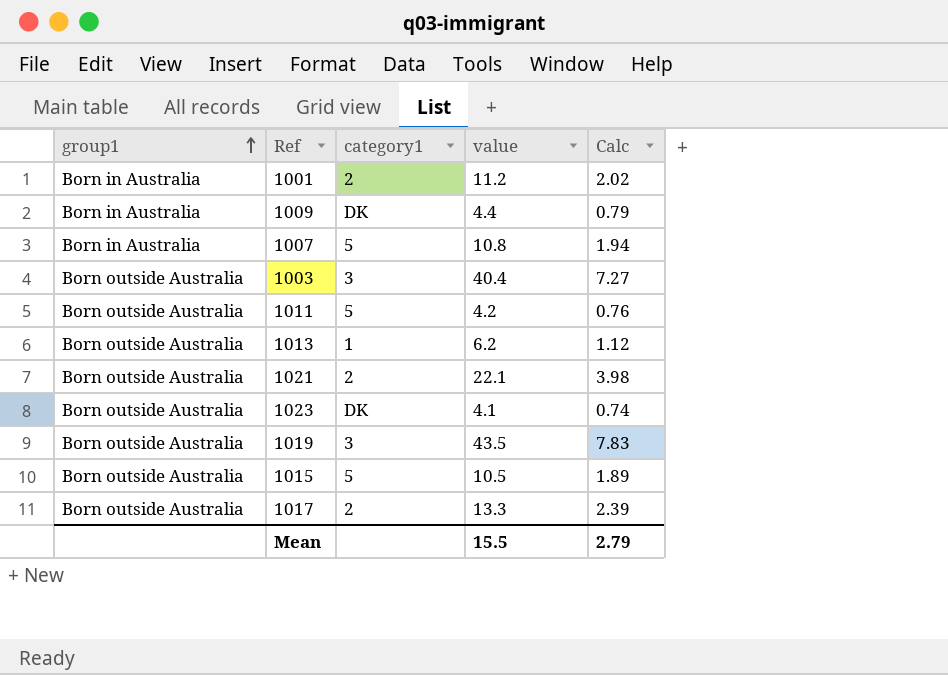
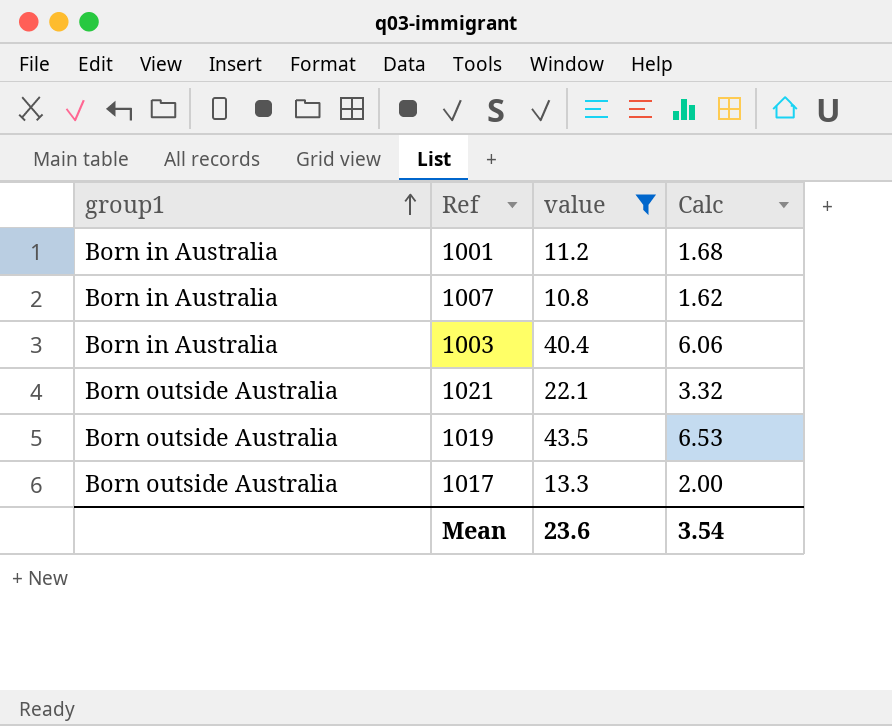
filter: none -> value >= 10.8
column category1 | position: 3 -> none
column Calc | formula: [value] * 0.18 -> [value] * 0.15
1003 | group1: Born outside Australia -> Born in Australia
Mean | value: 15.5 -> 23.6
Mean | Calc: 2.79 -> 3.54

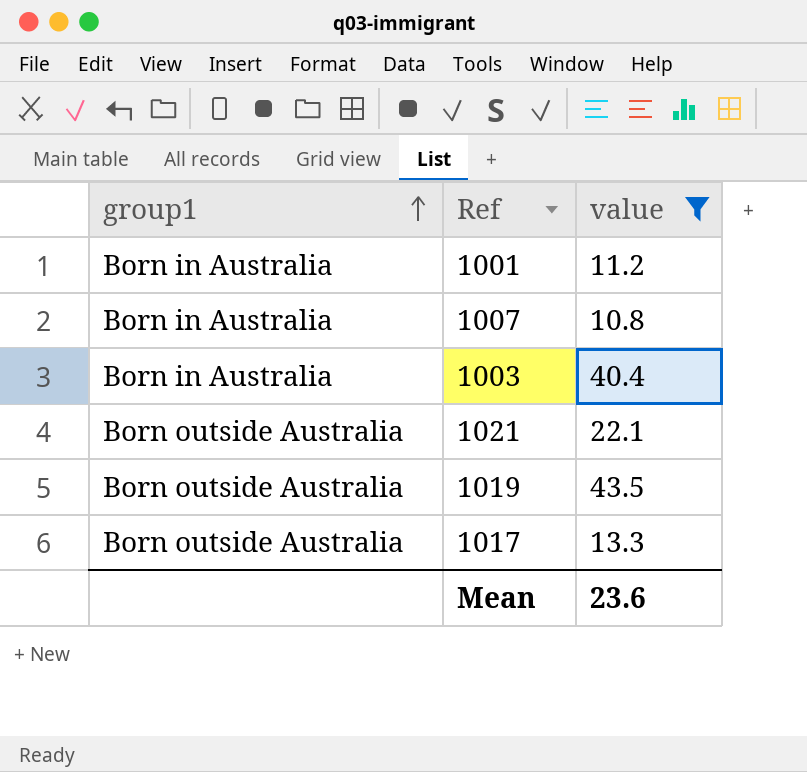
column Calc | formula: [value] * 0.15 -> none

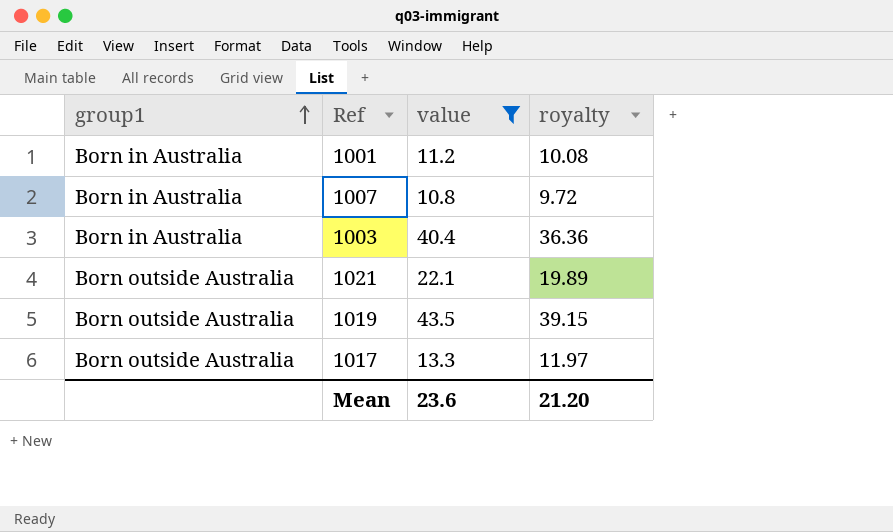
column royalty | formula: none -> [value] * 0.9

